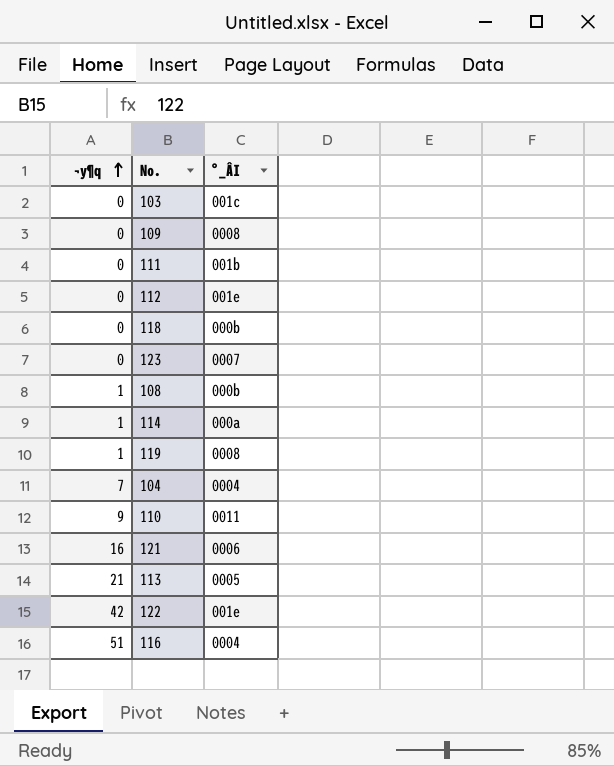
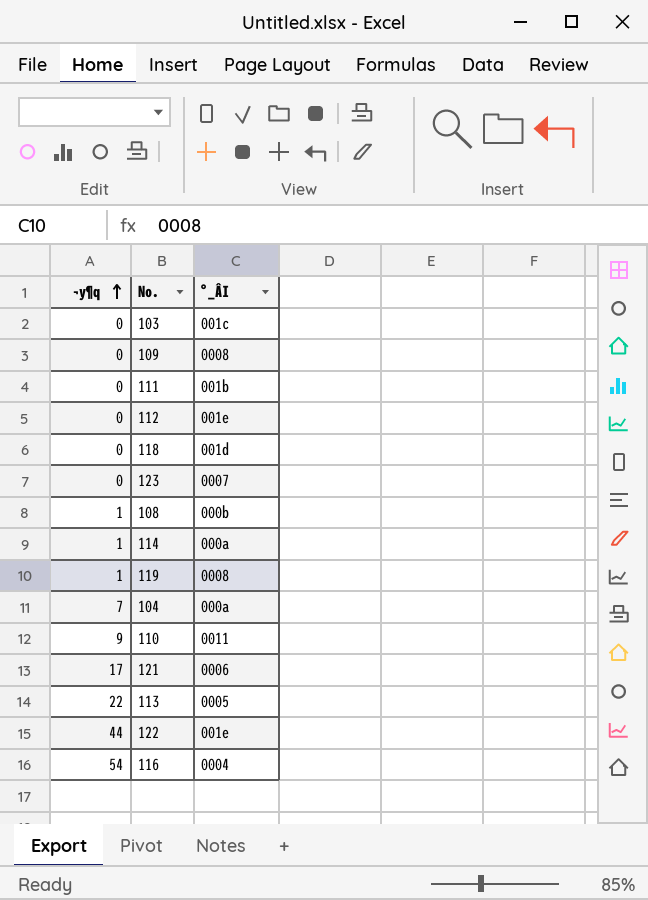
118 | °_ÂI: 000b -> 001d
104 | °_ÂI: 0004 -> 000a
121 | ¬y¶q: 16 -> 17
113 | ¬y¶q: 21 -> 22
122 | ¬y¶q: 42 -> 44
116 | ¬y¶q: 51 -> 54

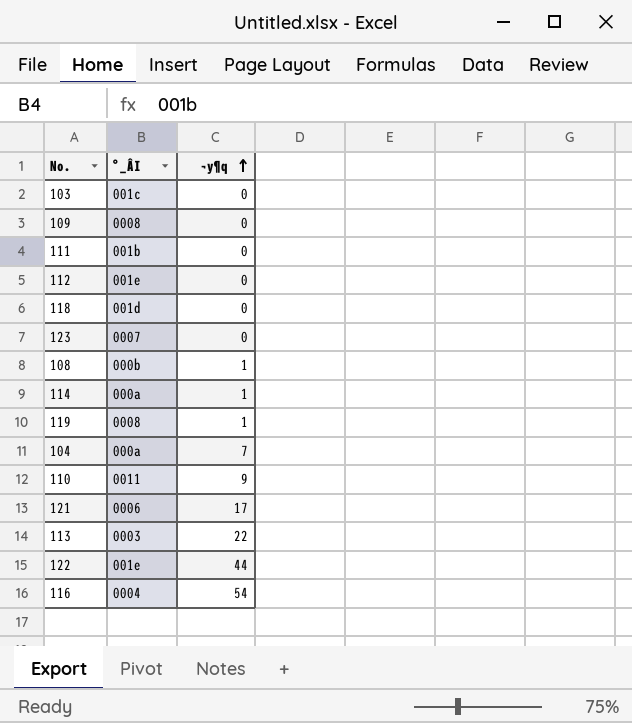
column ¬y¶q | position: 1 -> 3
113 | °_ÂI: 0005 -> 0003

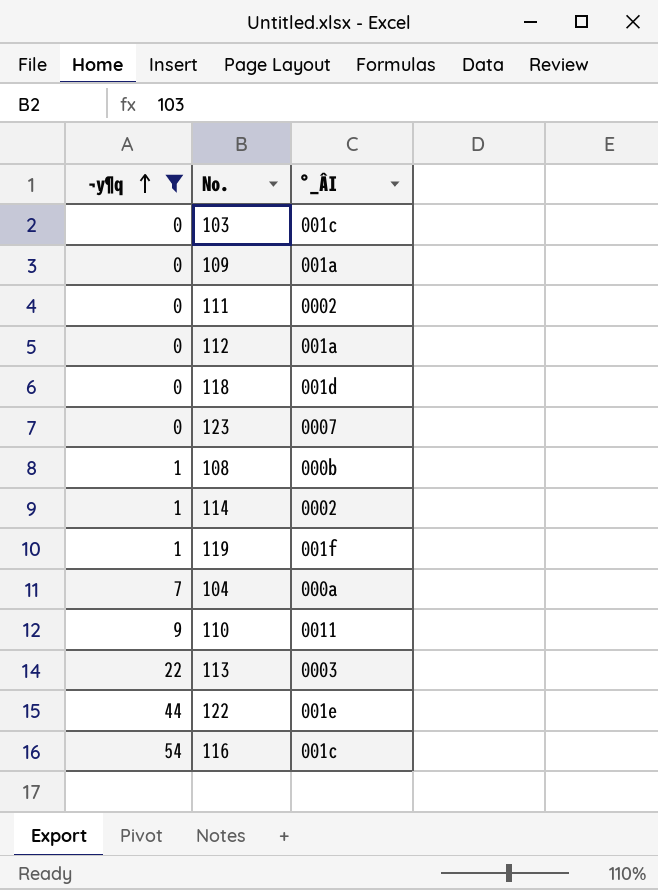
filter: none -> ¬y¶q != 17
column ¬y¶q | position: 3 -> 1
109 | °_ÂI: 0008 -> 001a
111 | °_ÂI: 001b -> 0002
112 | °_ÂI: 001e -> 001a
114 | °_ÂI: 000a -> 0002
119 | °_ÂI: 0008 -> 001f
116 | °_ÂI: 0004 -> 001c

